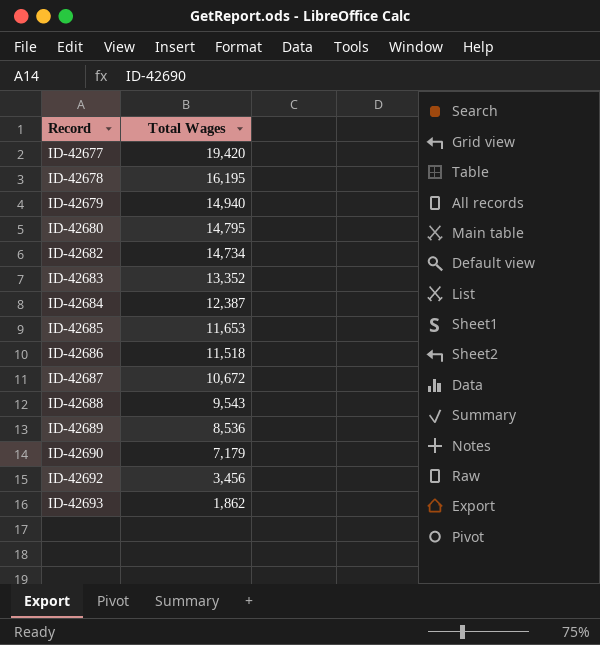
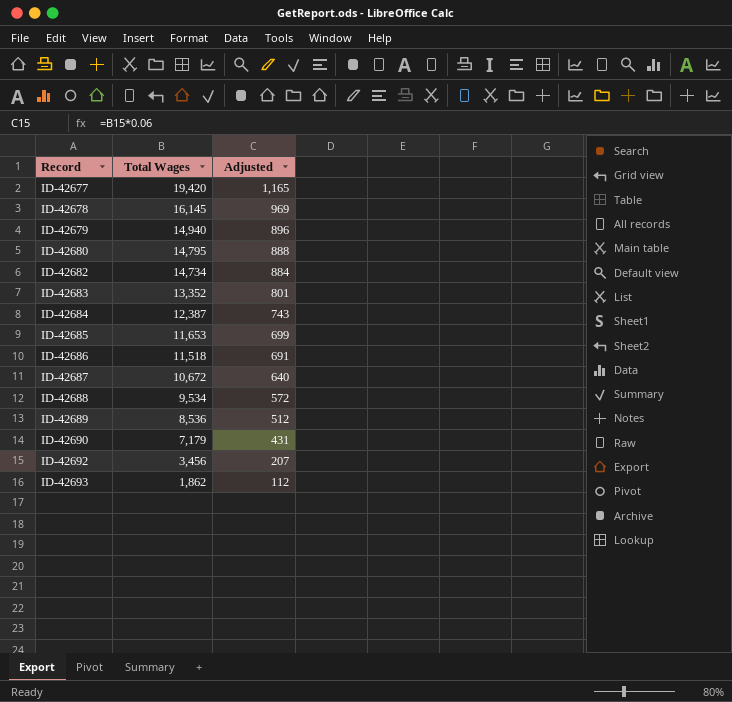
column Adjusted | formula: none -> [Total Wages] * 0.06
ID-42678 | Total Wages: 16,195 -> 16,145
ID-42688 | Total Wages: 9,543 -> 9,534

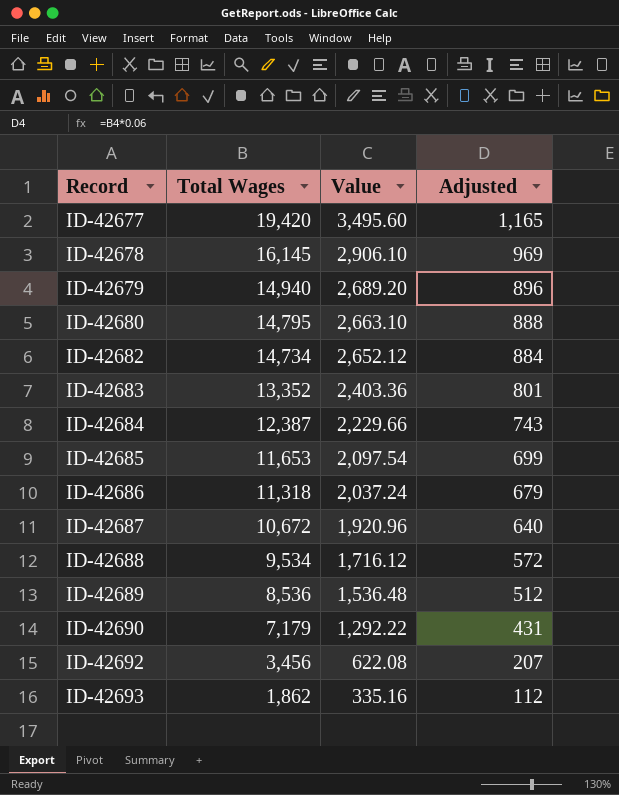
column Value | formula: none -> [Total Wages] * 0.18
ID-42686 | Total Wages: 11,518 -> 11,318
ID-42686 | Adjusted: 691 -> 679

